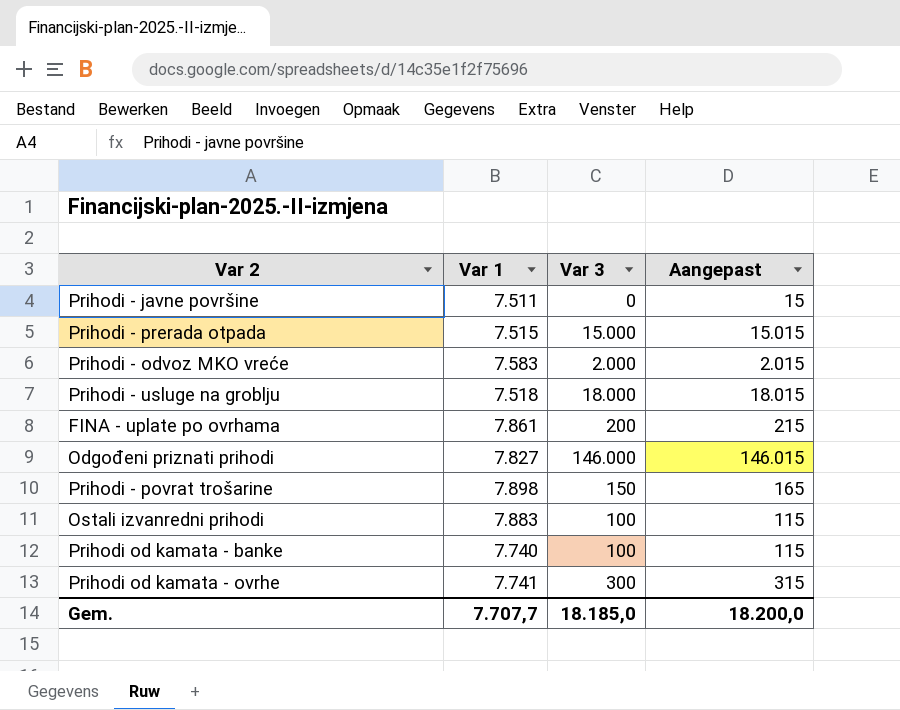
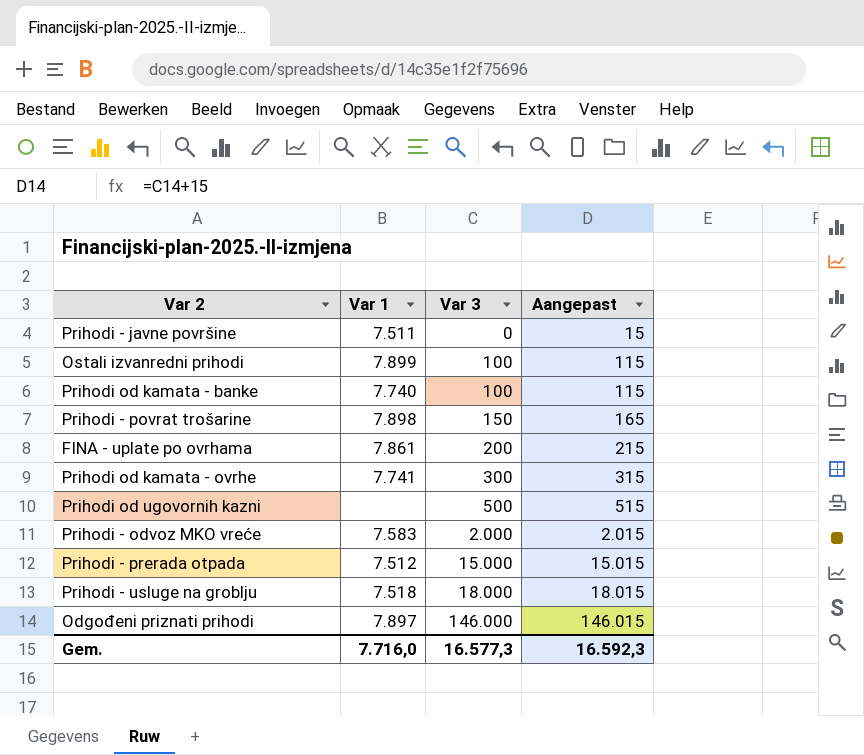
row order: none -> Var 3 ascending
Ostali izvanredni prihodi | Var 1: 7.883 -> 7.899
row Prihodi od ugovornih kazni: none -> none | 500 | 515
Prihodi - prerada otpada | Var 1: 7.515 -> 7.512
Odgođeni priznati prihodi | Var 1: 7.827 -> 7.897
Gem. | Var 1: 7.707,7 -> 7.716,0
Gem. | Var 3: 18.185,0 -> 16.577,3
Gem. | Aangepast: 18.200,0 -> 16.592,3

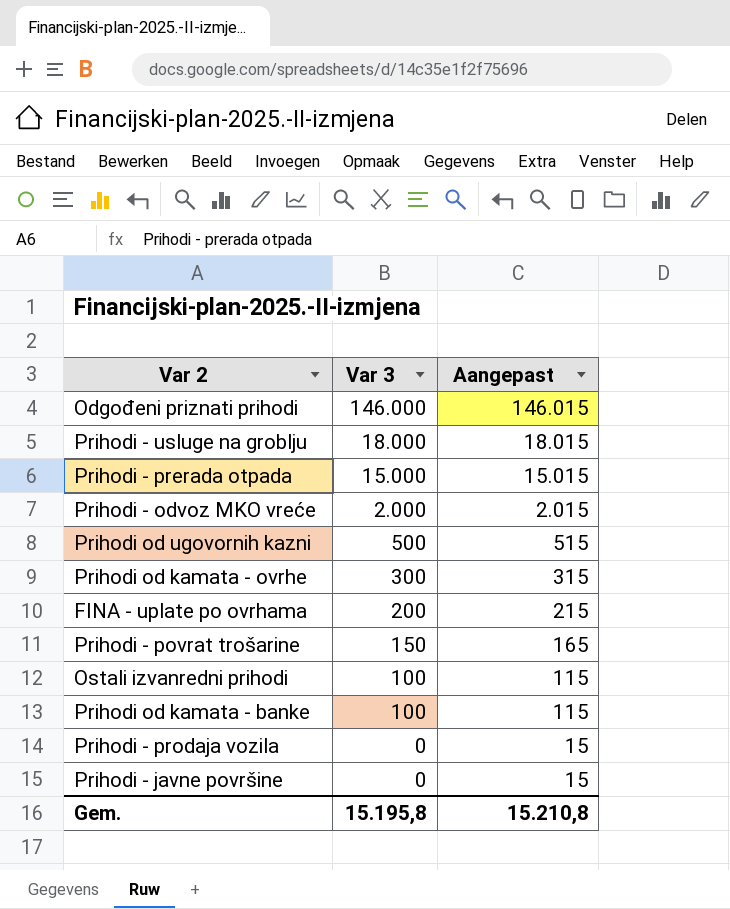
row order: Var 3 ascending -> Var 3 descending
column Var 1 | position: 2 -> none
row Prihodi - prodaja vozila: none -> 0 | 15
Gem. | Var 3: 16.577,3 -> 15.195,8
Gem. | Aangepast: 16.592,3 -> 15.210,8

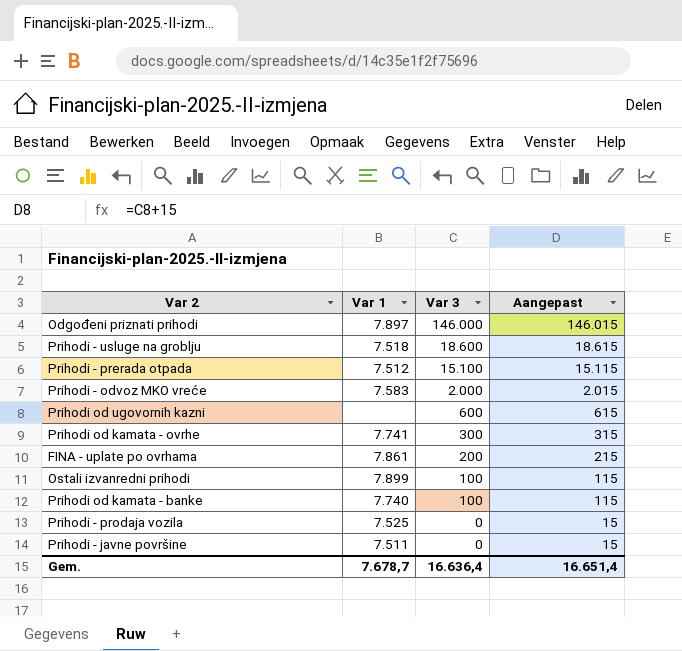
column Var 1 | position: none -> 2
row Prihodi - povrat trošarine: 150 | 165 -> none
Prihodi - usluge na groblju | Var 3: 18.000 -> 18.600
Prihodi - usluge na groblju | Aangepast: 18.015 -> 18.615
Prihodi - prerada otpada | Var 3: 15.000 -> 15.100
Prihodi - prerada otpada | Aangepast: 15.015 -> 15.115
Prihodi od ugovornih kazni | Var 3: 500 -> 600
Prihodi od ugovornih kazni | Aangepast: 515 -> 615
Gem. | Var 3: 15.195,8 -> 16.636,4
Gem. | Aangepast: 15.210,8 -> 16.651,4

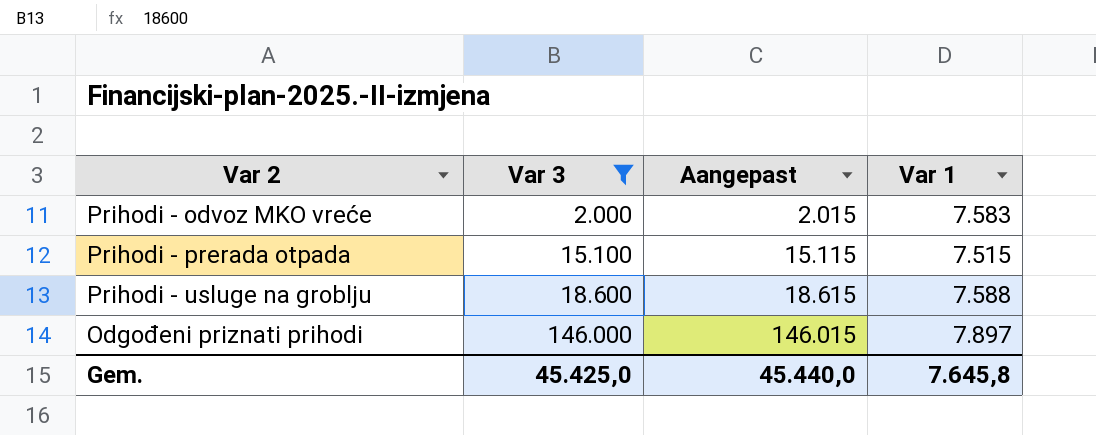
filter: none -> Var 3 >= 2.000
row order: Var 3 descending -> Var 3 ascending
column Var 1 | position: 2 -> 4
Prihodi - prerada otpada | Var 1: 7.512 -> 7.515
Prihodi - usluge na groblju | Var 1: 7.518 -> 7.588
Gem. | Var 3: 16.636,4 -> 45.425,0
Gem. | Aangepast: 16.651,4 -> 45.440,0
Gem. | Var 1: 7.678,7 -> 7.645,8

